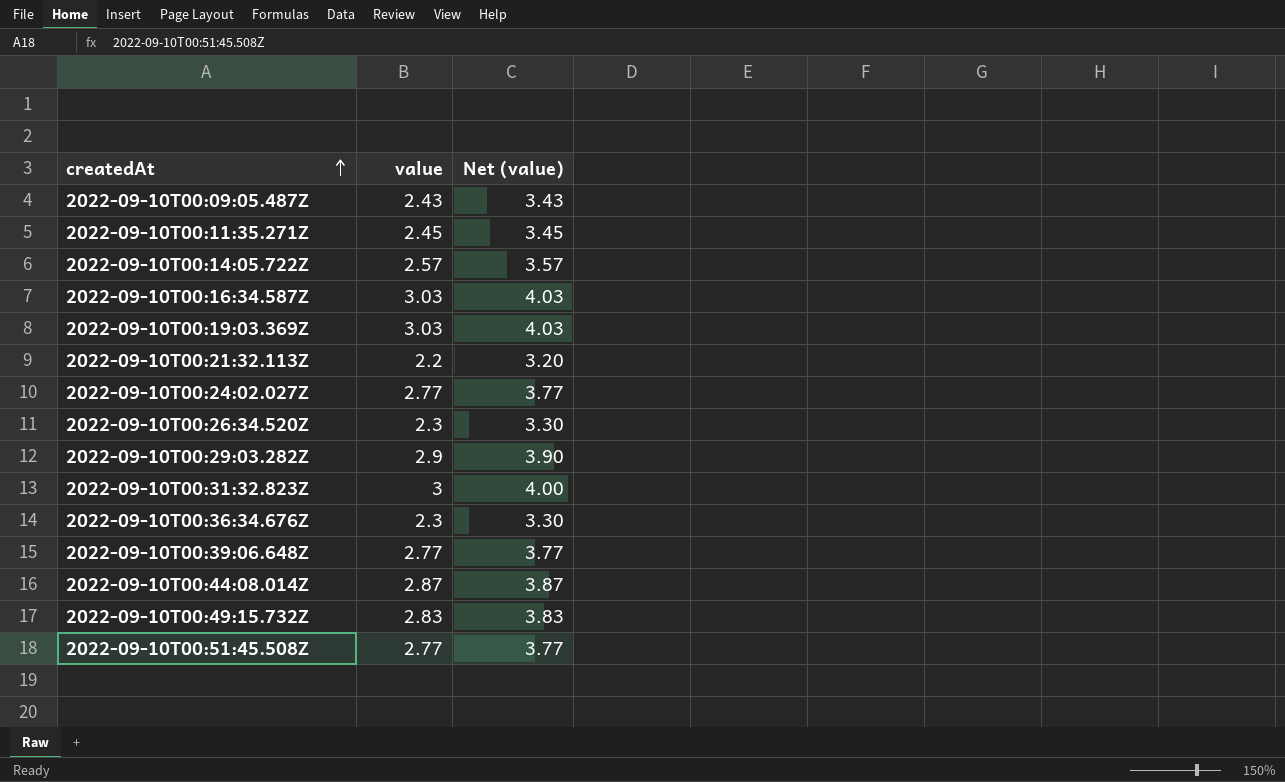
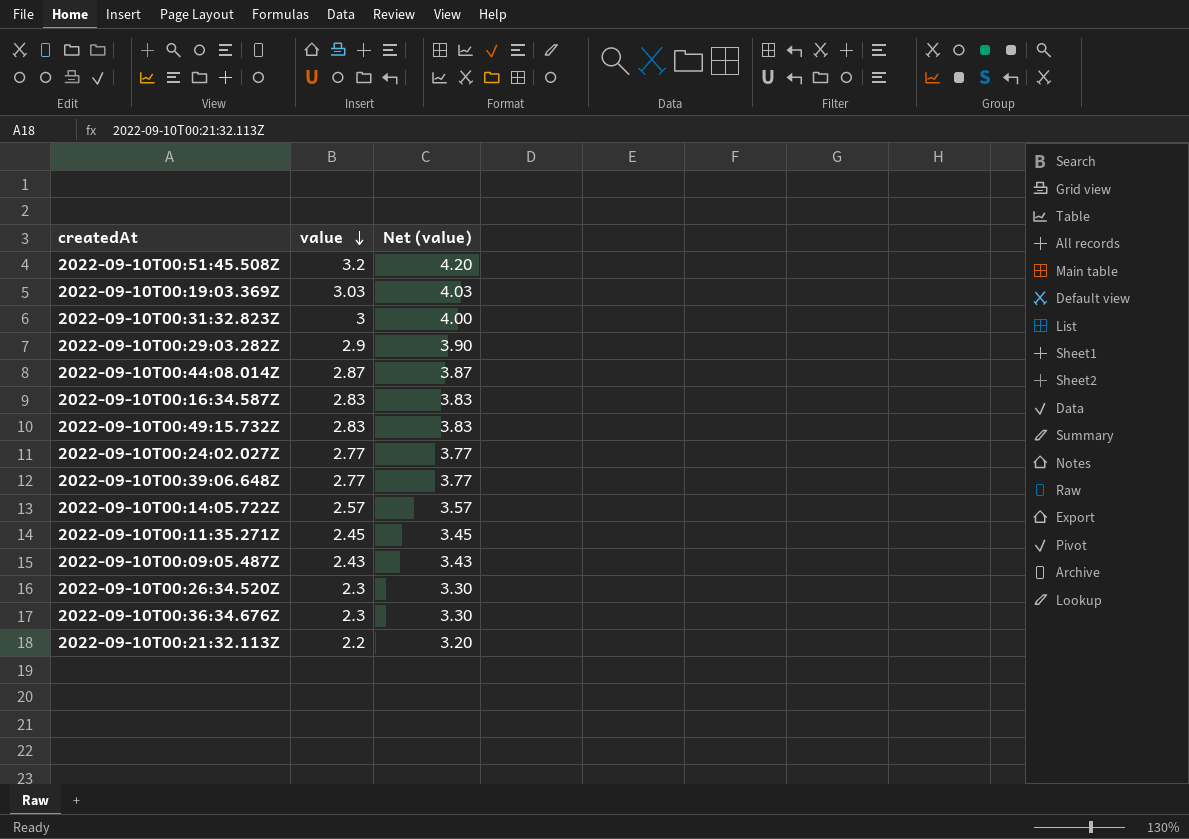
row order: createdAt ascending -> value descending
2022-09-10T00:51:45.508Z | value: 2.77 -> 3.2
2022-09-10T00:51:45.508Z | Net (value): 3.77 -> 4.20
2022-09-10T00:16:34.587Z | value: 3.03 -> 2.83
2022-09-10T00:16:34.587Z | Net (value): 4.03 -> 3.83

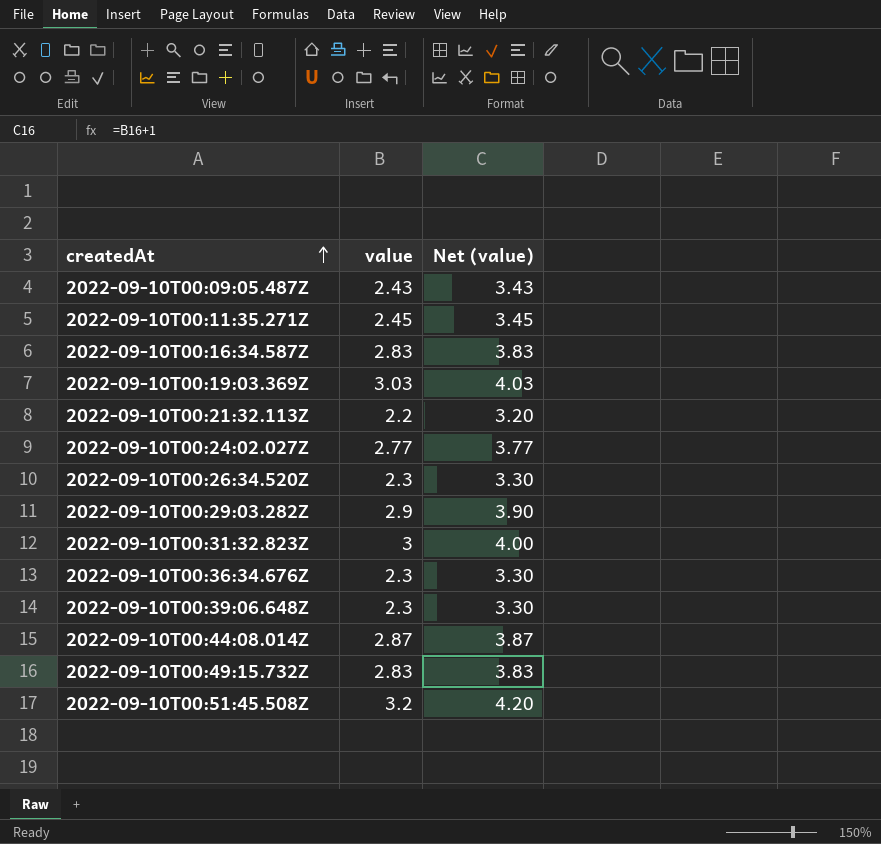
row order: value descending -> createdAt ascending
row 2022-09-10T00:14:05.722Z: 2.57 | 3.57 -> none
2022-09-10T00:39:06.648Z | value: 2.77 -> 2.3
2022-09-10T00:39:06.648Z | Net (value): 3.77 -> 3.30

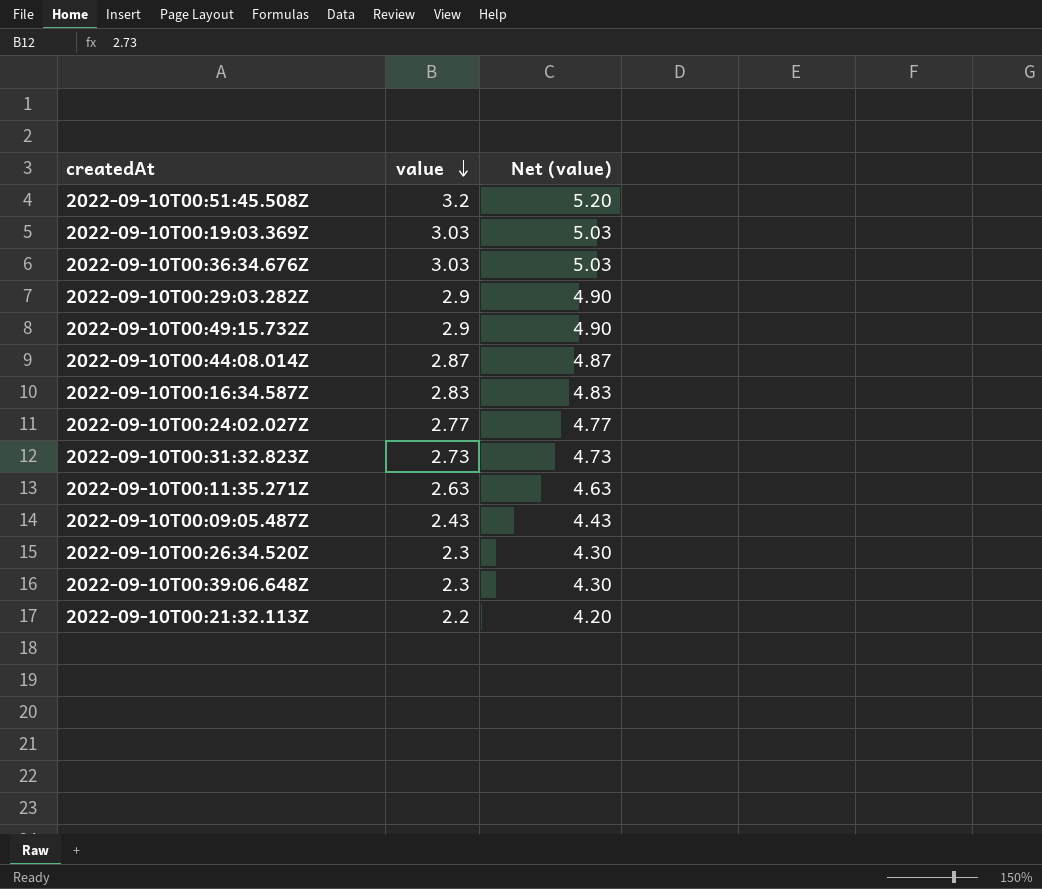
row order: createdAt ascending -> value descending
column Net (value) | formula: [value] + 1 -> [value] + 2
2022-09-10T00:36:34.676Z | value: 2.3 -> 3.03
2022-09-10T00:49:15.732Z | value: 2.83 -> 2.9
2022-09-10T00:31:32.823Z | value: 3 -> 2.73
2022-09-10T00:11:35.271Z | value: 2.45 -> 2.63

